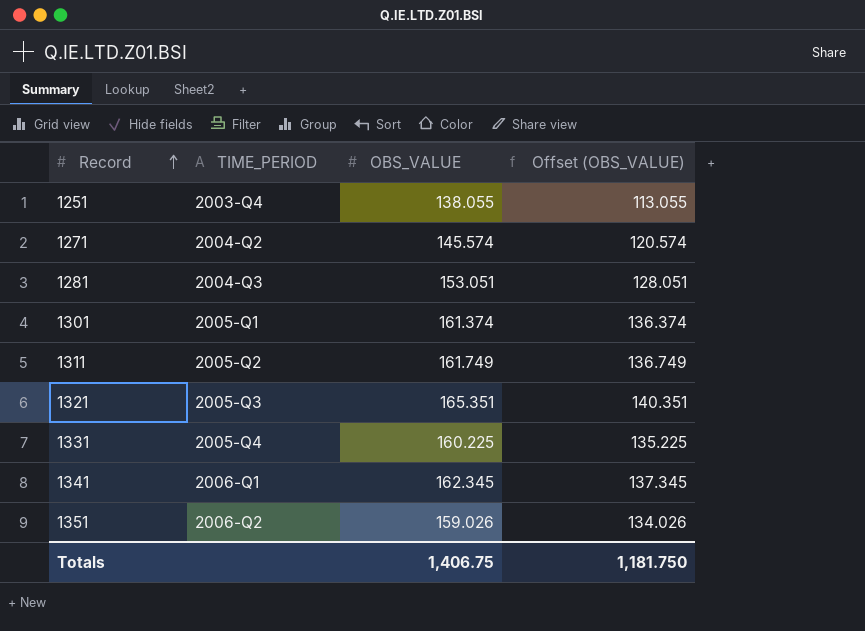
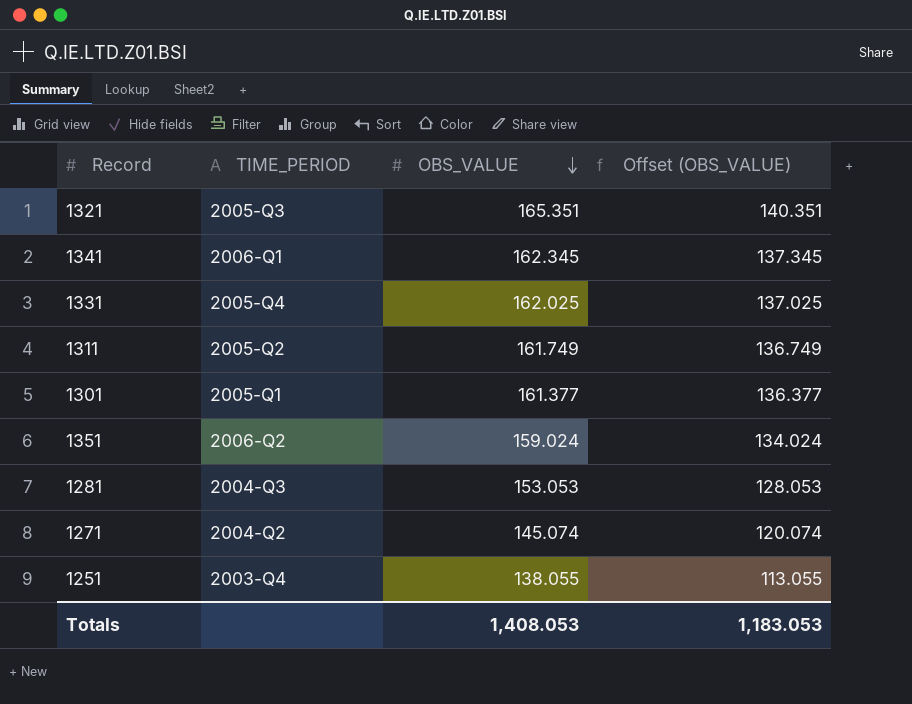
row order: Record ascending -> OBS_VALUE descending
1331 | OBS_VALUE: 160.225 -> 162.025
1331 | Offset (OBS_VALUE): 135.225 -> 137.025
1301 | OBS_VALUE: 161.374 -> 161.377
1301 | Offset (OBS_VALUE): 136.374 -> 136.377
1351 | OBS_VALUE: 159.026 -> 159.024
1351 | Offset (OBS_VALUE): 134.026 -> 134.024
1281 | OBS_VALUE: 153.051 -> 153.053
1281 | Offset (OBS_VALUE): 128.051 -> 128.053
1271 | OBS_VALUE: 145.574 -> 145.074
1271 | Offset (OBS_VALUE): 120.574 -> 120.074
Totals | OBS_VALUE: 1,406.75 -> 1,408.053
Totals | Offset (OBS_VALUE): 1,181.750 -> 1,183.053

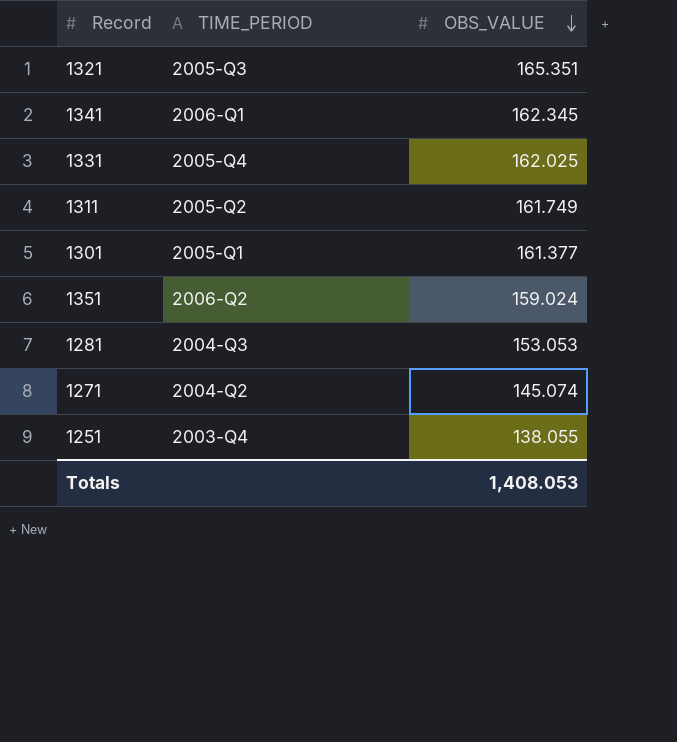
column Offset (OBS_VALUE) | formula: [OBS_VALUE] - 25 -> none

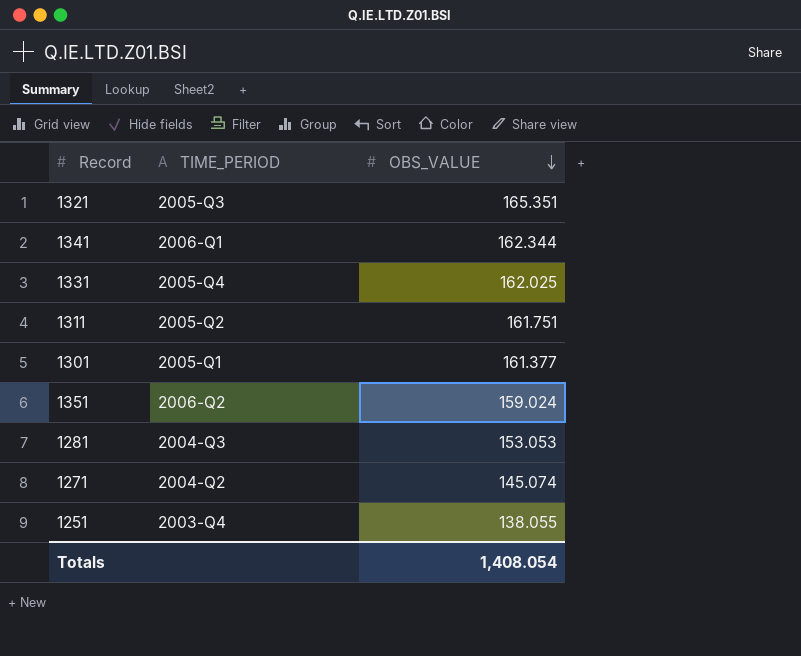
1341 | OBS_VALUE: 162.345 -> 162.344
1311 | OBS_VALUE: 161.749 -> 161.751
Totals | OBS_VALUE: 1,408.053 -> 1,408.054

